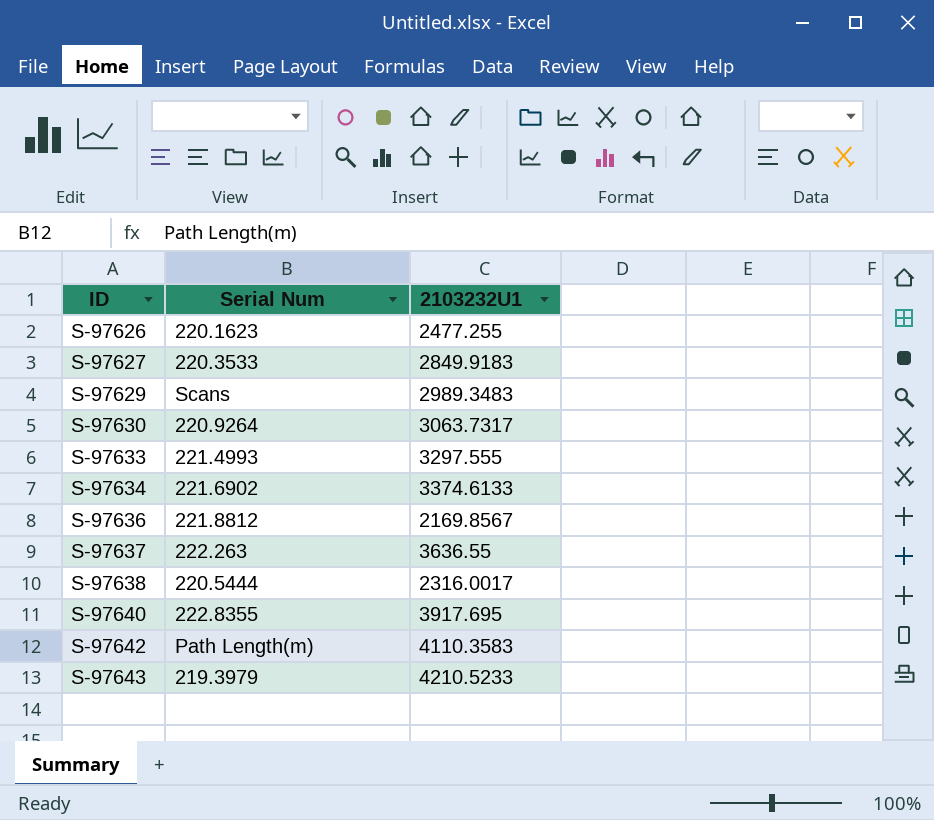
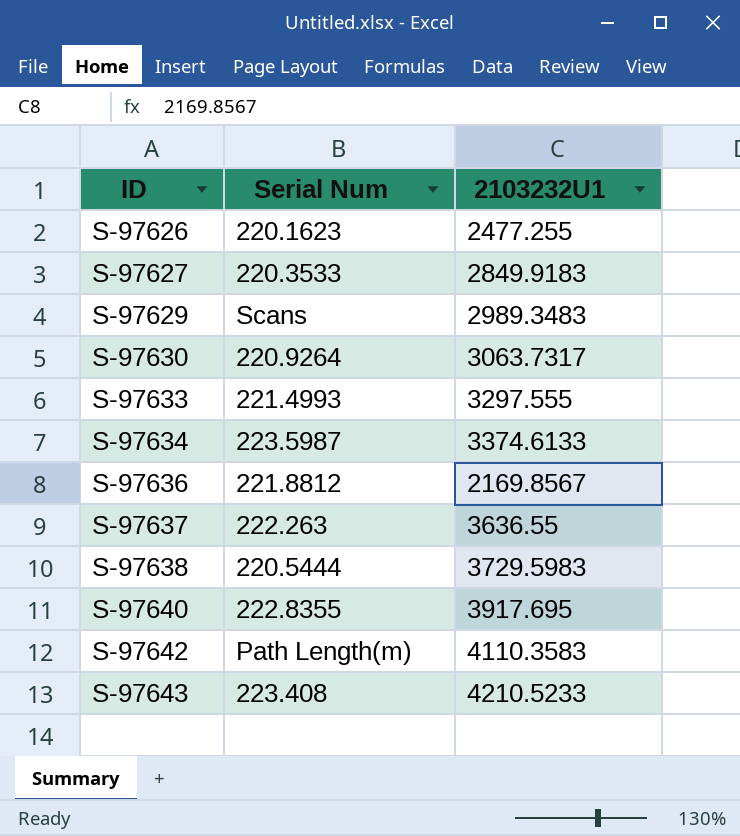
S-97634 | Serial Num: 221.6902 -> 223.5987
S-97638 | 2103232U1: 2316.0017 -> 3729.5983
S-97643 | Serial Num: 219.3979 -> 223.408

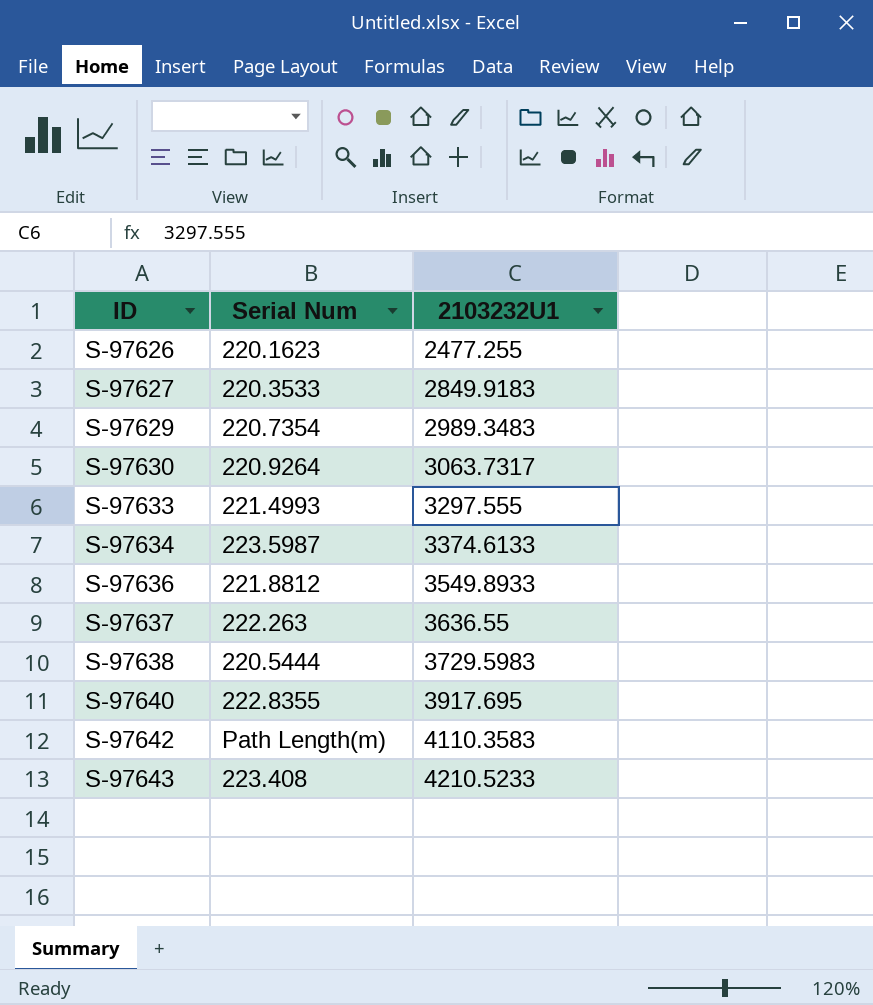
S-97629 | Serial Num: Scans -> 220.7354
S-97636 | 2103232U1: 2169.8567 -> 3549.8933

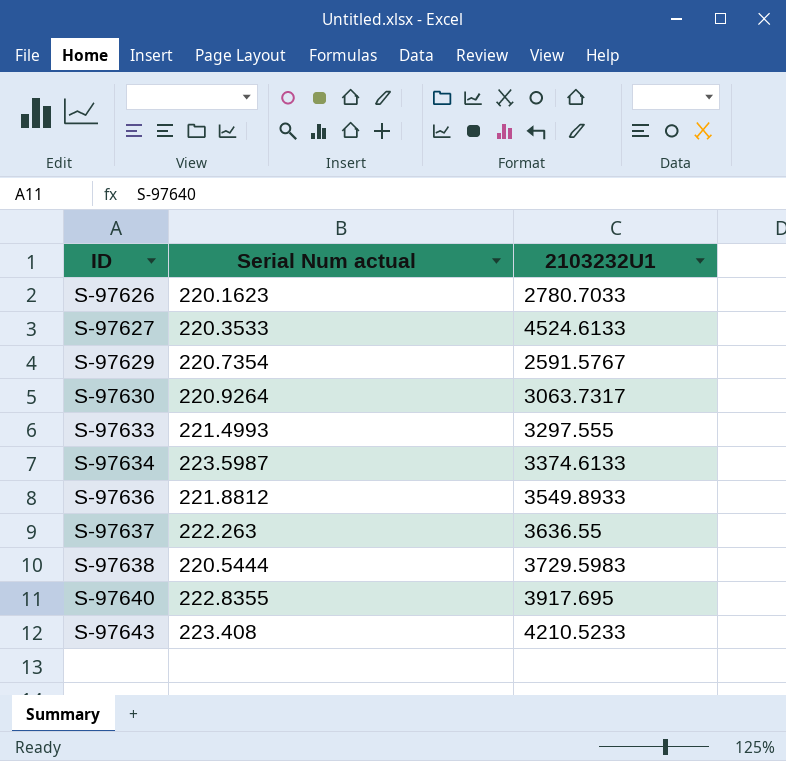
column name: Serial Num -> Serial Num actual
row S-97642: Path Length(m) | 4110.3583 -> none
S-97626 | 2103232U1: 2477.255 -> 2780.7033
S-97627 | 2103232U1: 2849.9183 -> 4524.6133
S-97629 | 2103232U1: 2989.3483 -> 2591.5767

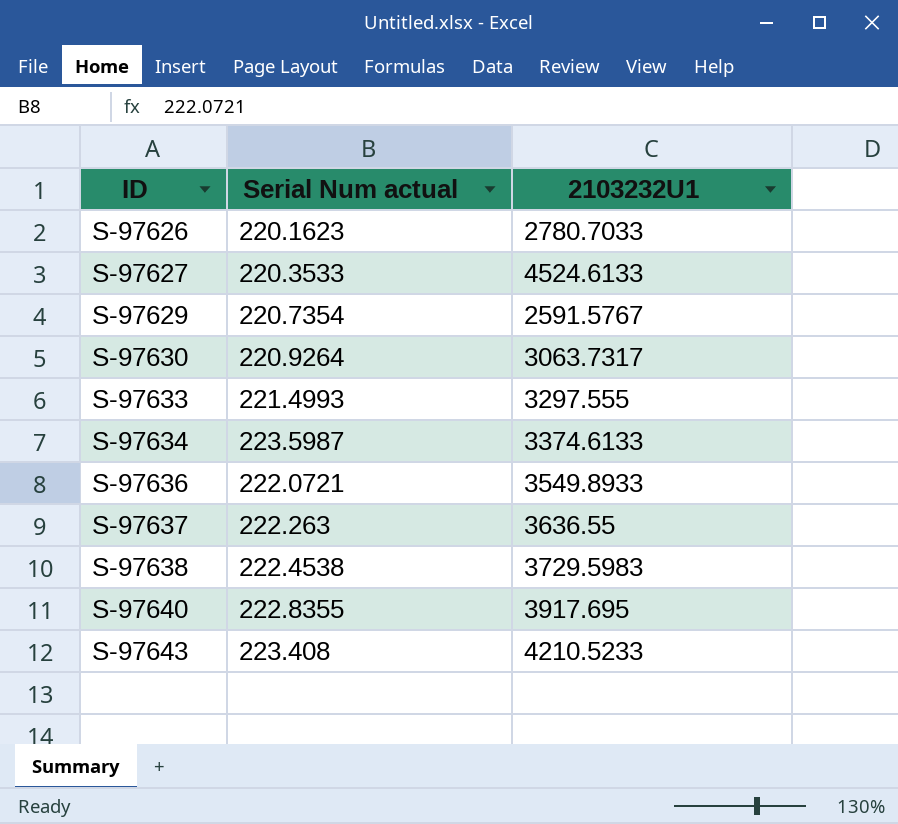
S-97636 | Serial Num actual: 221.8812 -> 222.0721
S-97638 | Serial Num actual: 220.5444 -> 222.4538

